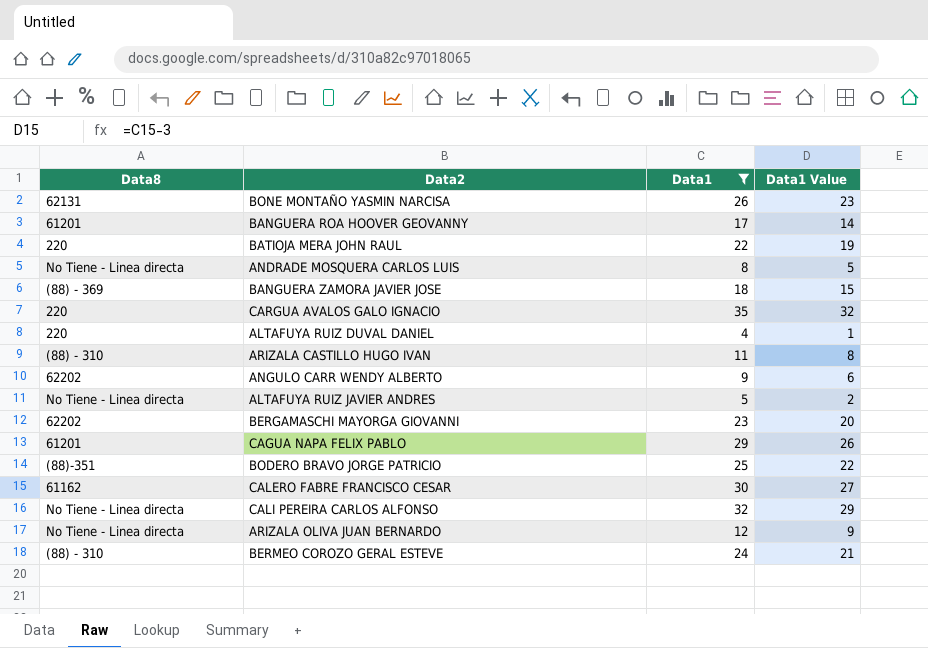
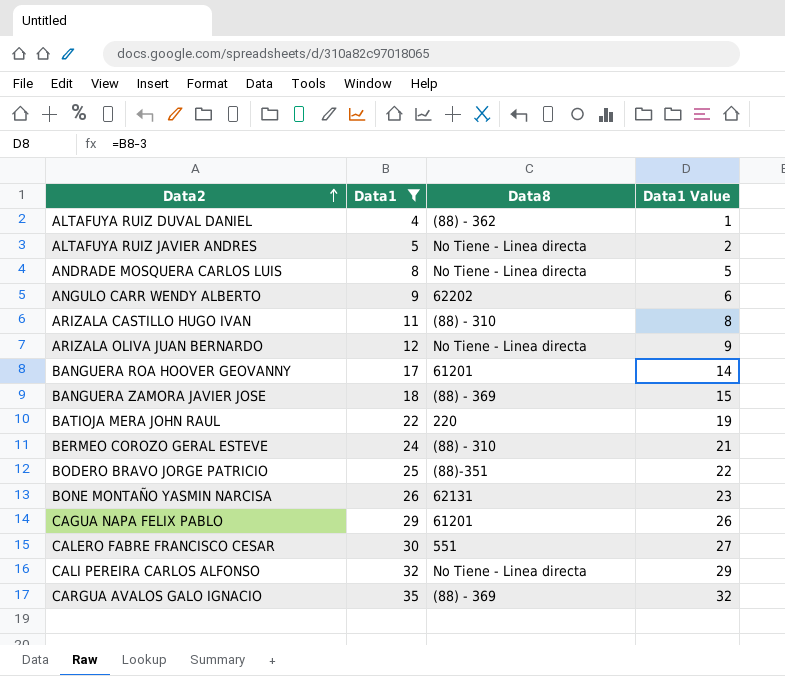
row order: none -> Data2 ascending
column Data8 | position: 1 -> 3
row BERGAMASCHI MAYORGA GIOVANNI: 62202 | 23 | 20 -> none
ALTAFUYA RUIZ DUVAL DANIEL | Data8: 220 -> (88) - 362
CALERO FABRE FRANCISCO CESAR | Data8: 61162 -> 551
CARGUA AVALOS GALO IGNACIO | Data8: 220 -> (88) - 369

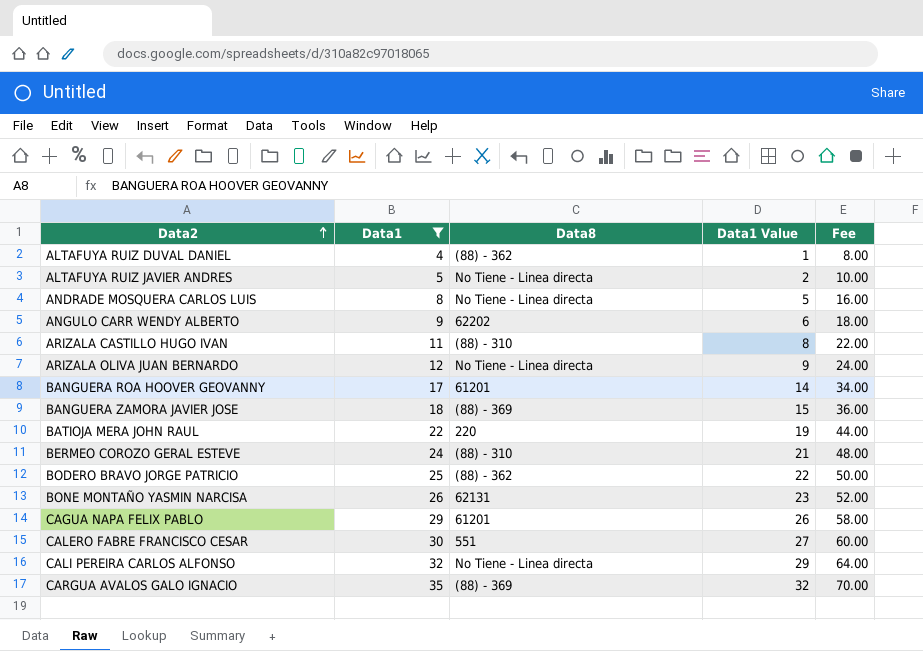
column Fee | formula: none -> [Data1] * 2
BODERO BRAVO JORGE PATRICIO | Data8: (88)-351 -> (88) - 362

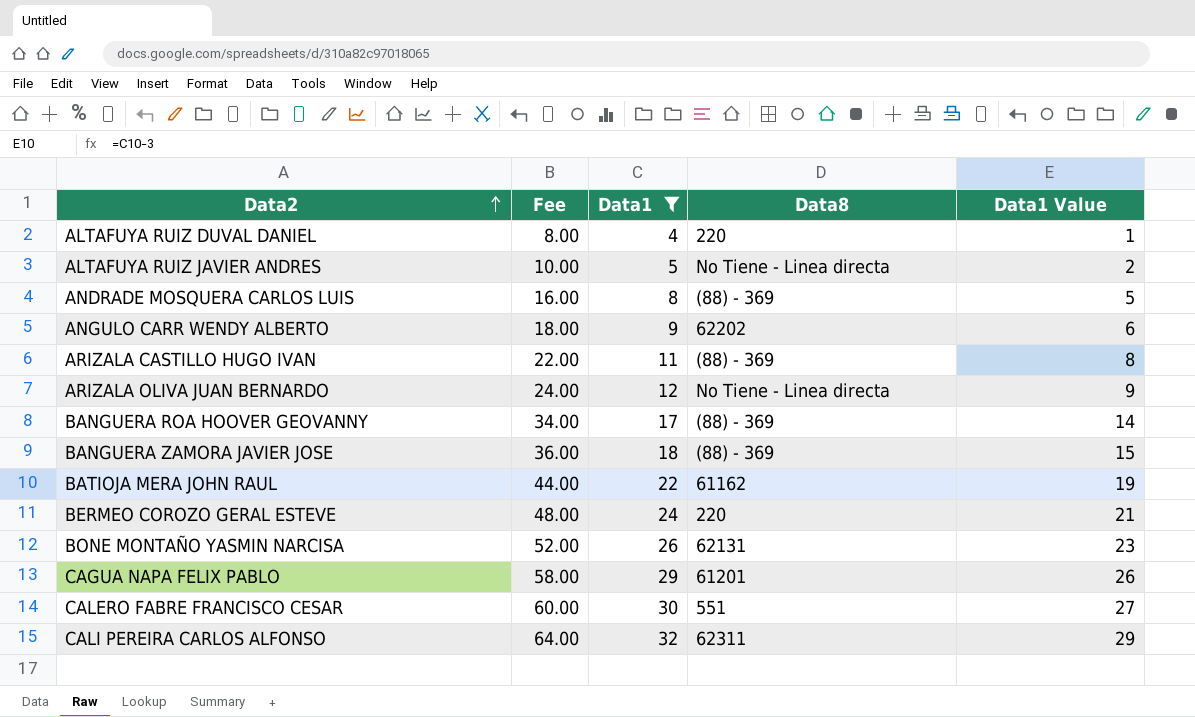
column Fee | position: 5 -> 2
row BODERO BRAVO JORGE PATRICIO: 25 | (88) - 362 | 22 | 50.00 -> none
row CARGUA AVALOS GALO IGNACIO: 35 | (88) - 369 | 32 | 70.00 -> none
ALTAFUYA RUIZ DUVAL DANIEL | Data8: (88) - 362 -> 220
ANDRADE MOSQUERA CARLOS LUIS | Data8: No Tiene - Linea directa -> (88) - 369
ARIZALA CASTILLO HUGO IVAN | Data8: (88) - 310 -> (88) - 369
BANGUERA ROA HOOVER GEOVANNY | Data8: 61201 -> (88) - 369
BATIOJA MERA JOHN RAUL | Data8: 220 -> 61162
BERMEO COROZO GERAL ESTEVE | Data8: (88) - 310 -> 220
CALI PEREIRA CARLOS ALFONSO | Data8: No Tiene - Linea directa -> 62311

